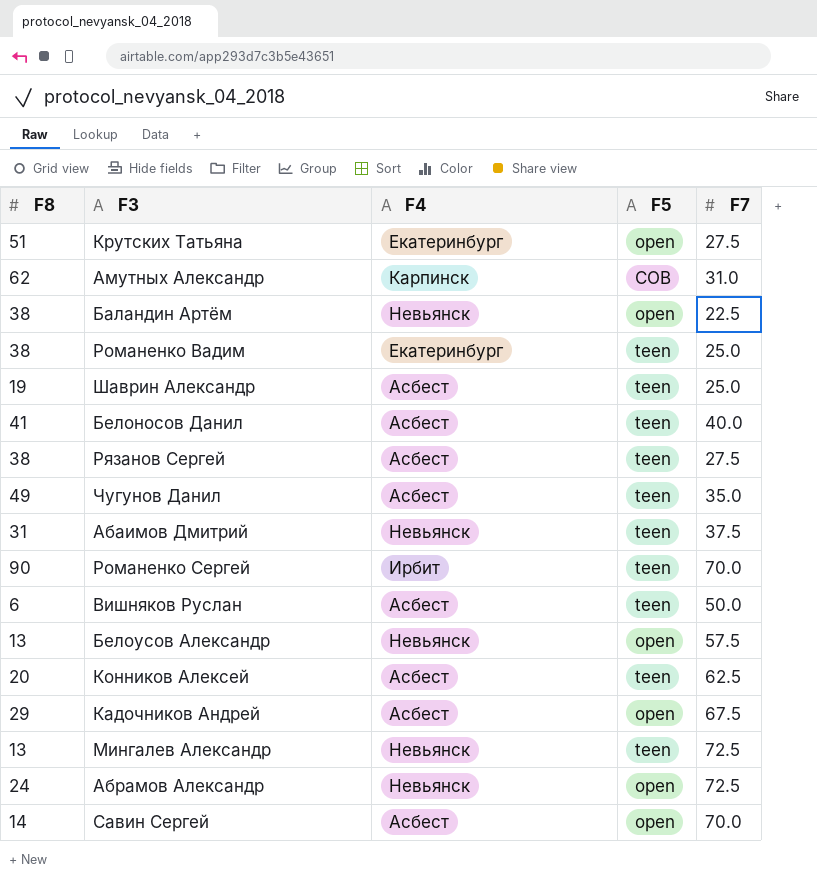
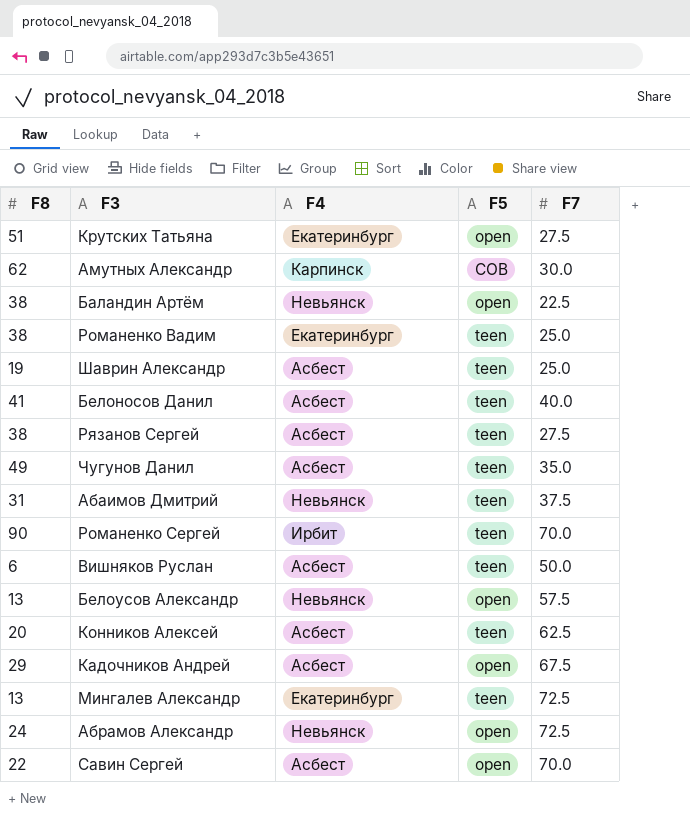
Амутных Александр | F7: 31.0 -> 30.0
Мингалев Александр | F4: Невьянск -> Екатеринбург
Савин Сергей | F8: 14 -> 22

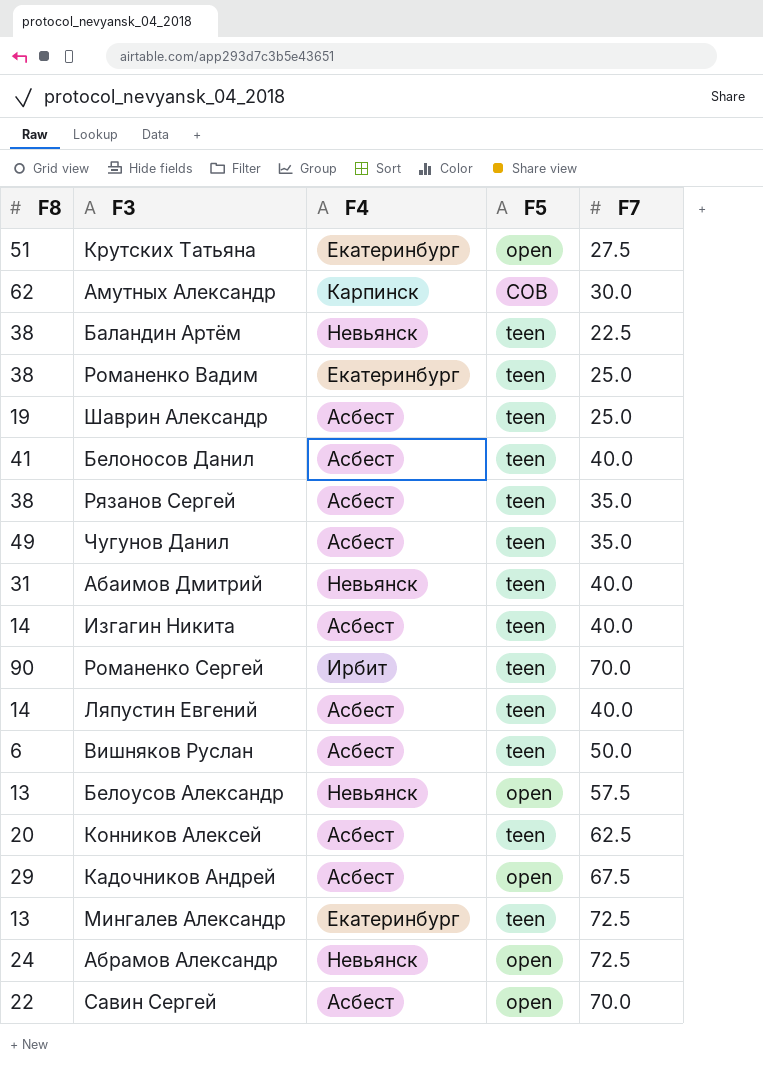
Баландин Артём | F5: open -> teen
Рязанов Сергей | F7: 27.5 -> 35.0
Абаимов Дмитрий | F7: 37.5 -> 40.0
row Изгагин Никита: none -> 14 | Асбест | teen | 40.0
row Ляпустин Евгений: none -> 14 | Асбест | teen | 40.0

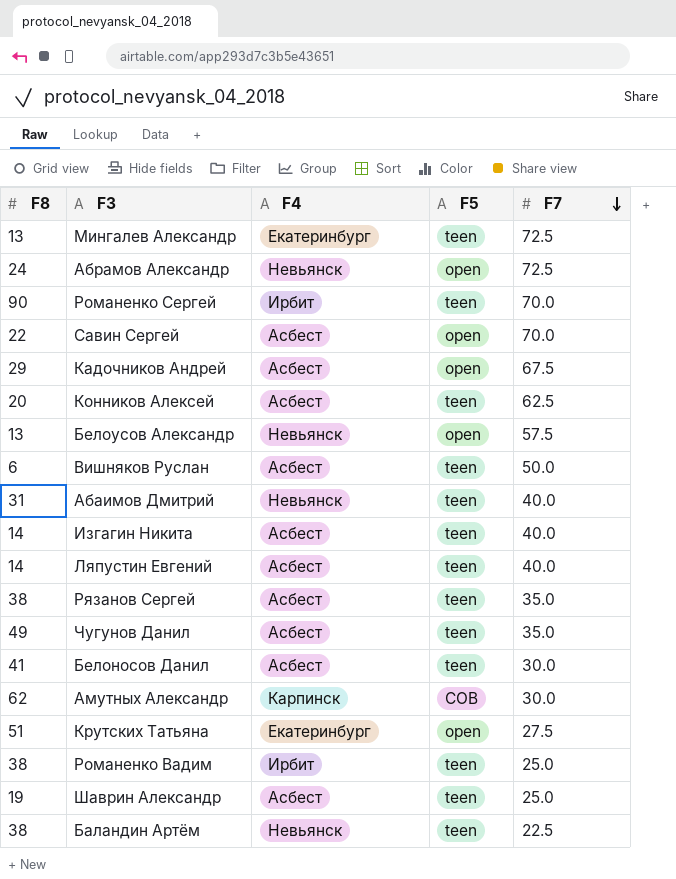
row order: none -> F7 descending
Белоносов Данил | F7: 40.0 -> 30.0
Романенко Вадим | F4: Екатеринбург -> Ирбит

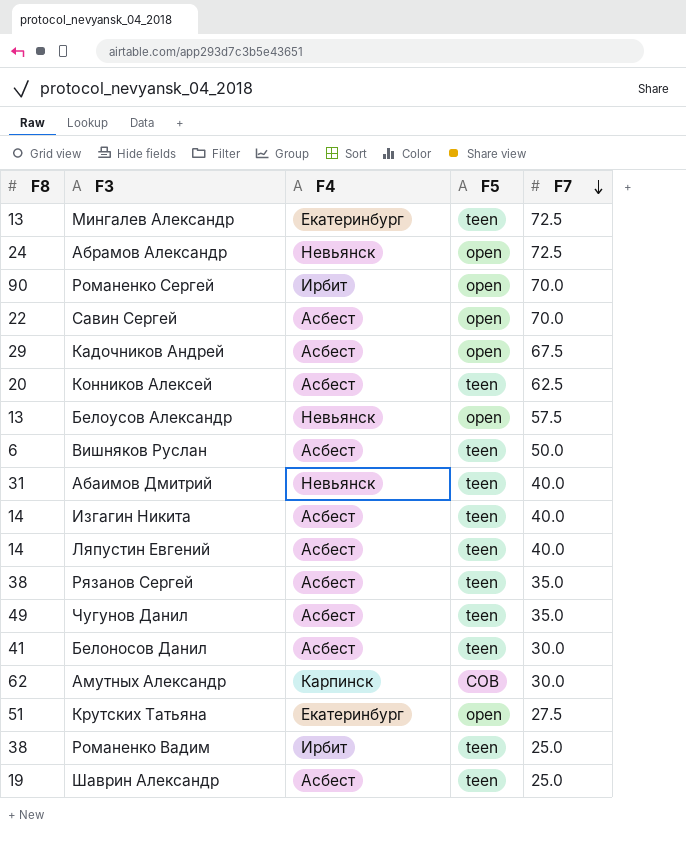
row Баландин Артём: 38 | Невьянск | teen | 22.5 -> none
Романенко Сергей | F5: teen -> open

